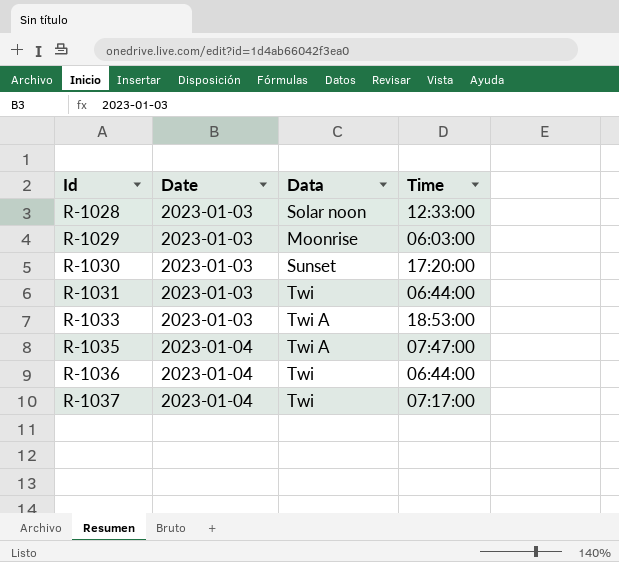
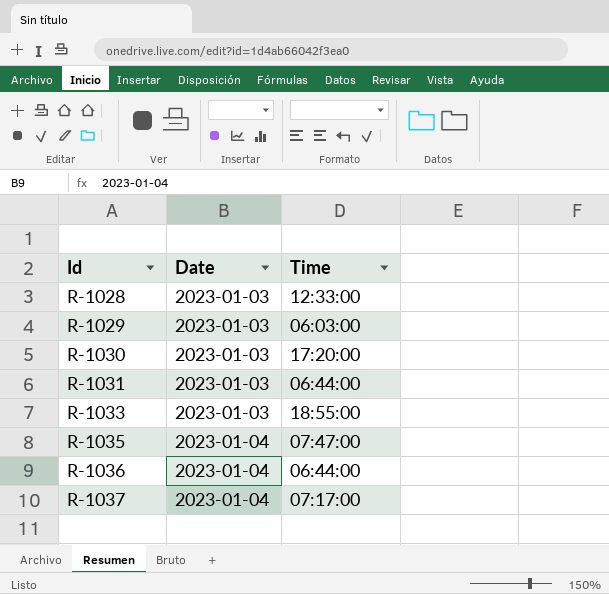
column Data | position: 3 -> none
R-1033 | Time: 18:53:00 -> 18:55:00

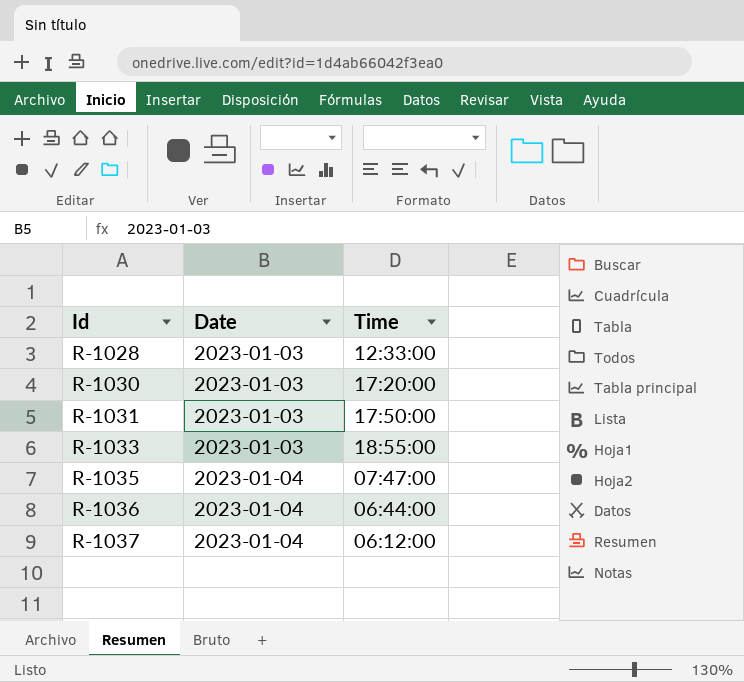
row R-1029: 2023-01-03 | 06:03:00 -> none
R-1031 | Time: 06:44:00 -> 17:50:00
R-1037 | Time: 07:17:00 -> 06:12:00

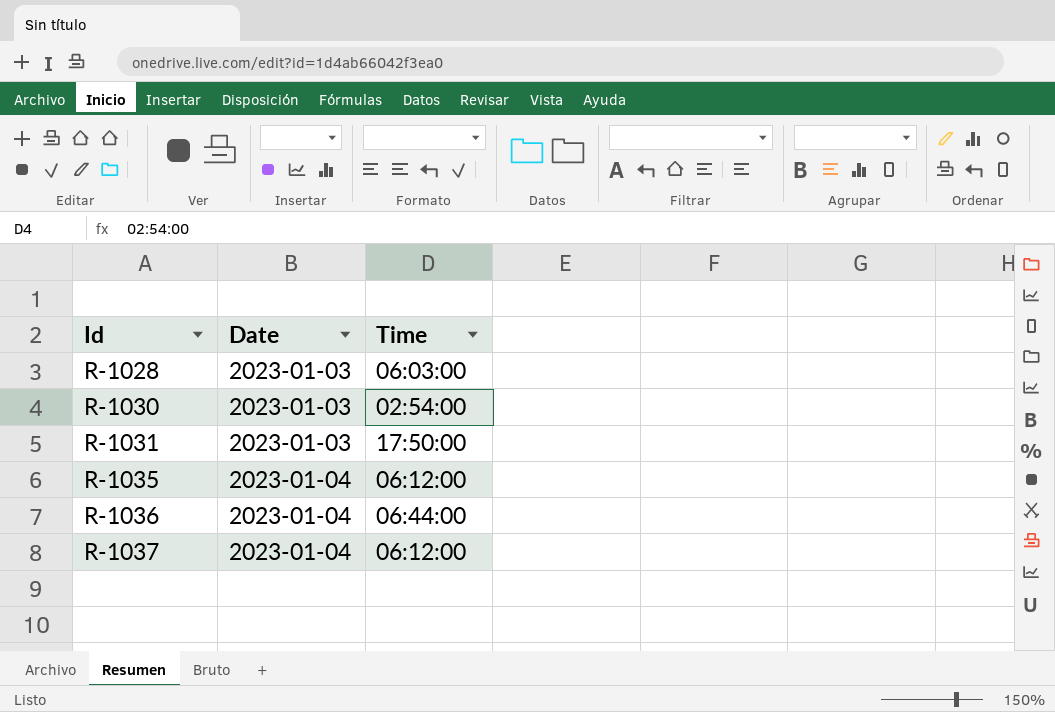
row R-1033: 2023-01-03 | 18:55:00 -> none
R-1028 | Time: 12:33:00 -> 06:03:00
R-1030 | Time: 17:20:00 -> 02:54:00
R-1035 | Time: 07:47:00 -> 06:12:00

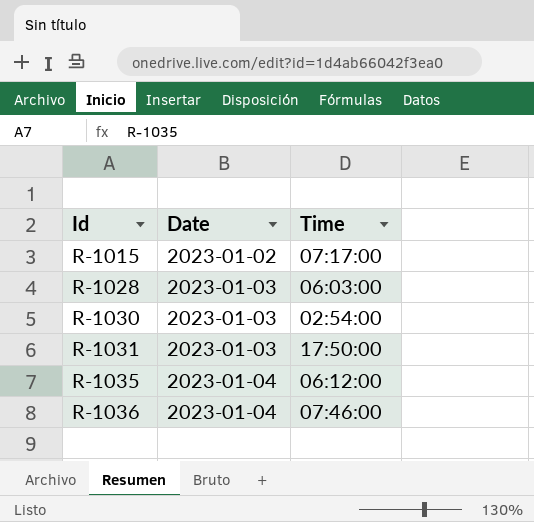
row R-1037: 2023-01-04 | 06:12:00 -> none
row R-1015: none -> 2023-01-02 | 07:17:00
R-1036 | Time: 06:44:00 -> 07:46:00

